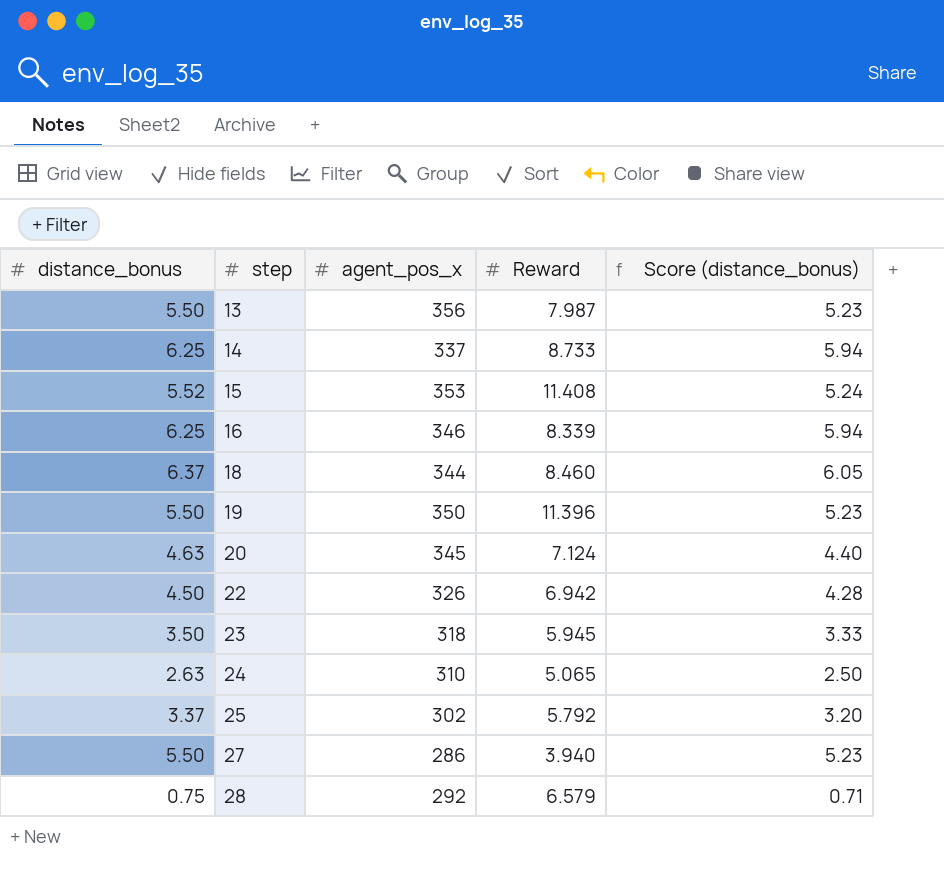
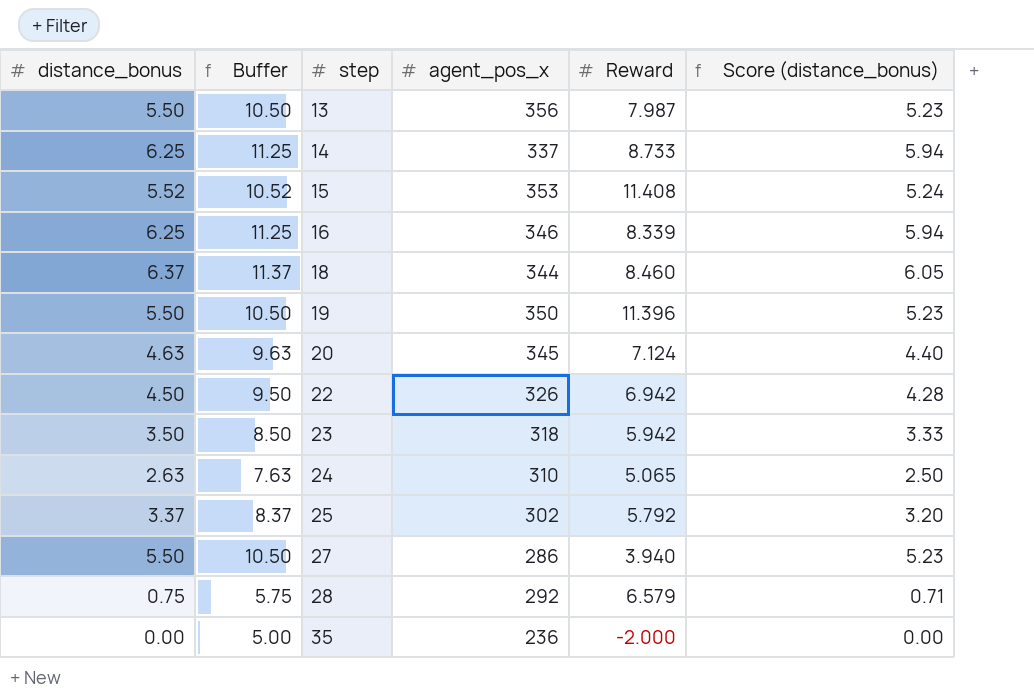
column Buffer | formula: none -> [distance_bonus] + 5
23 | Reward: 5.945 -> 5.942
row 35: none -> 0.00 | 5.00 | 236 | -2.000 | 0.00

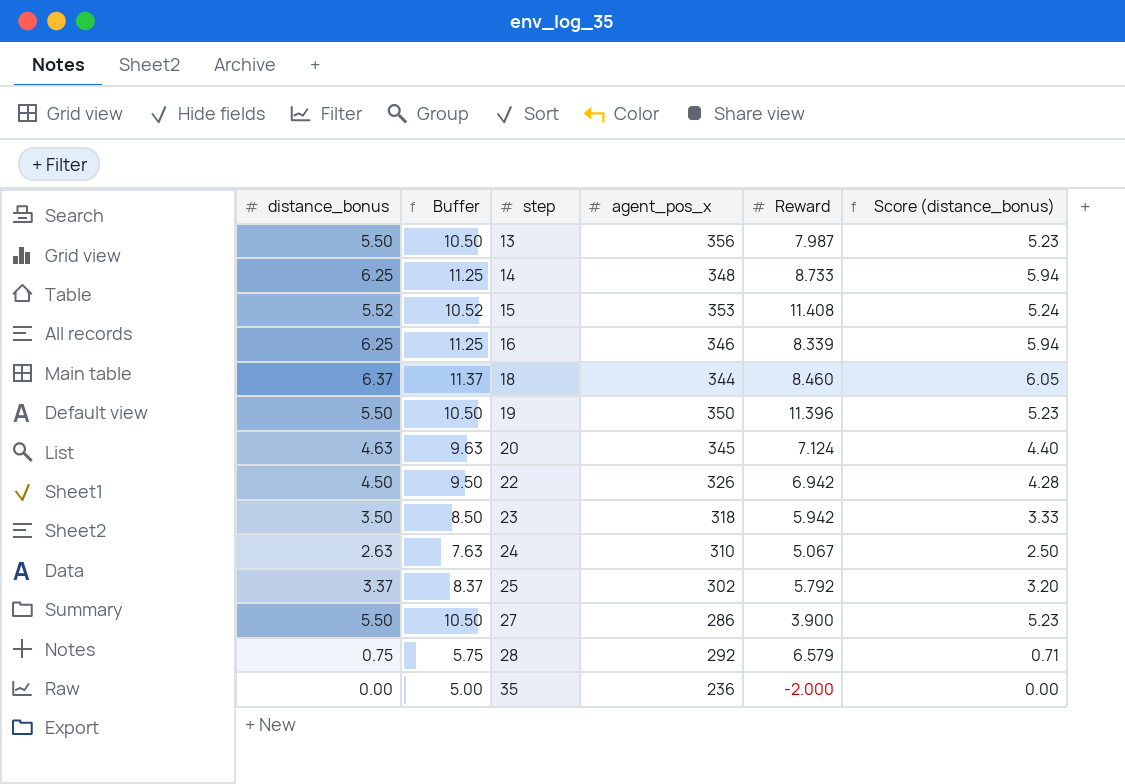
14 | agent_pos_x: 337 -> 348
24 | Reward: 5.065 -> 5.067
27 | Reward: 3.940 -> 3.900

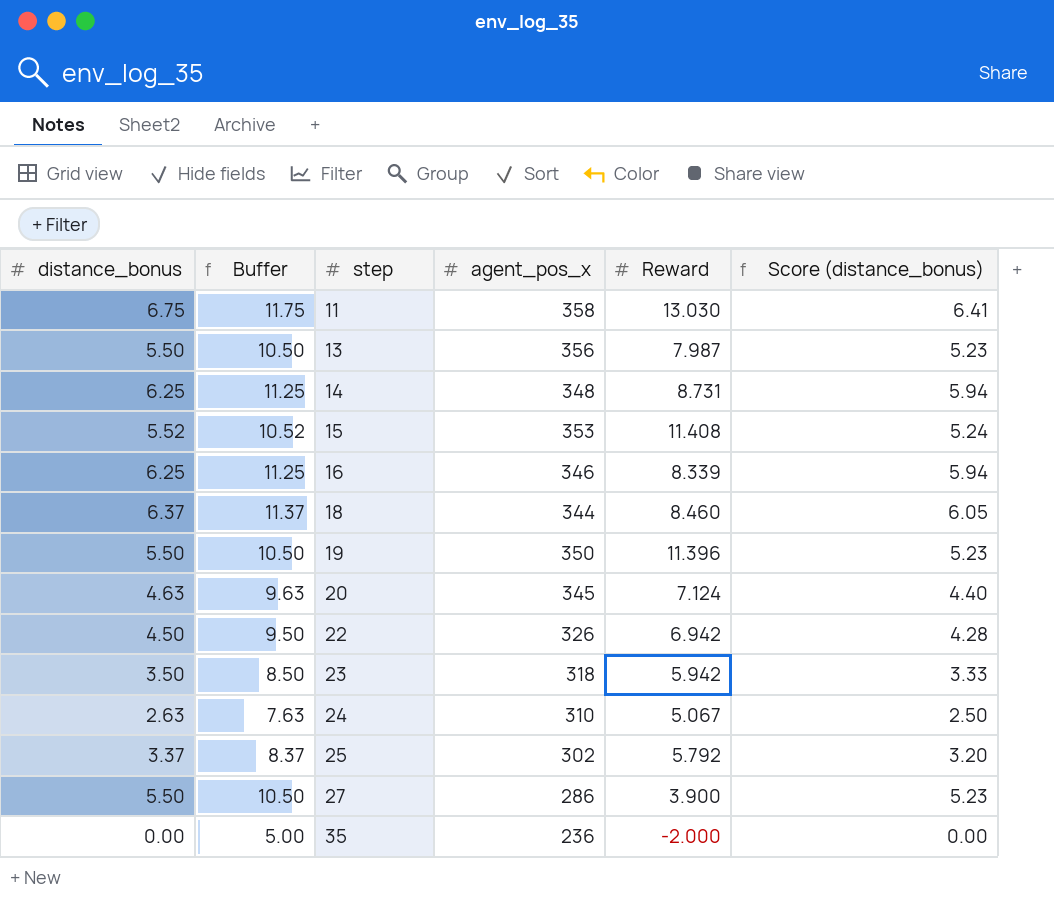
row 28: 0.75 | 5.75 | 292 | 6.579 | 0.71 -> none
row 11: none -> 6.75 | 11.75 | 358 | 13.030 | 6.41
14 | Reward: 8.733 -> 8.731

